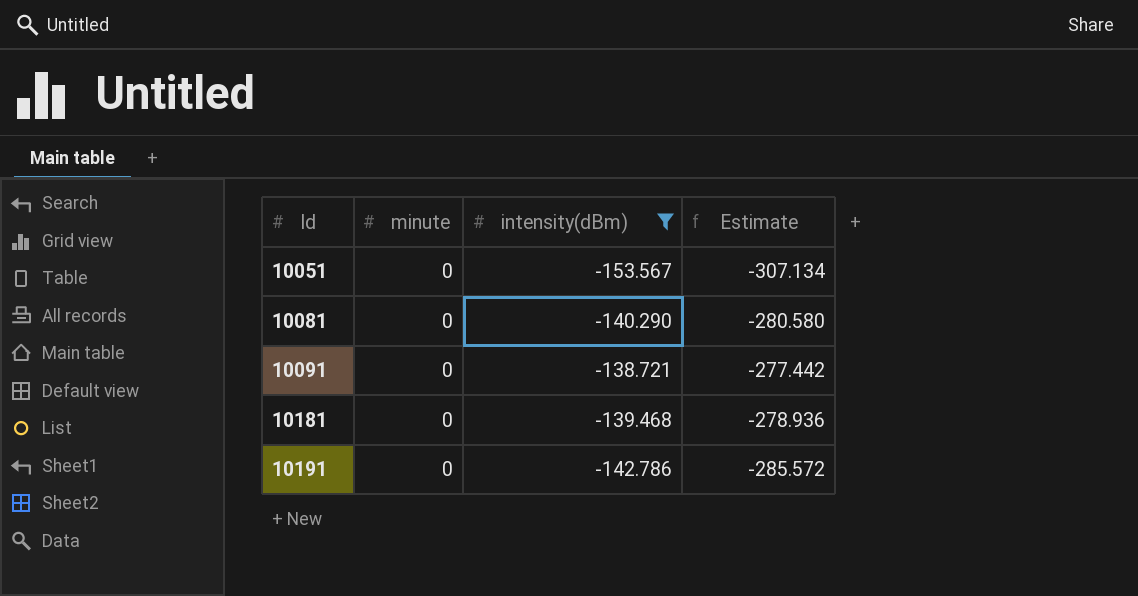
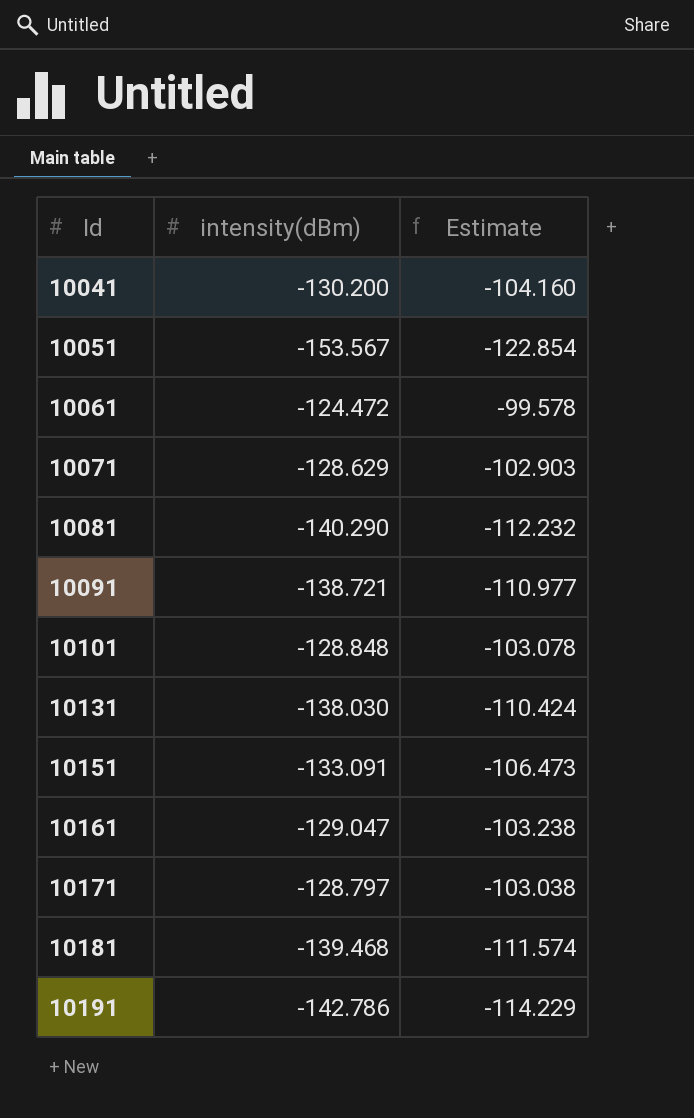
filter: intensity(dBm) <= -138.721 -> none
column minute | position: 2 -> none
column Estimate | formula: [intensity(dBm)] * 2 -> [intensity(dBm)] * 0.8

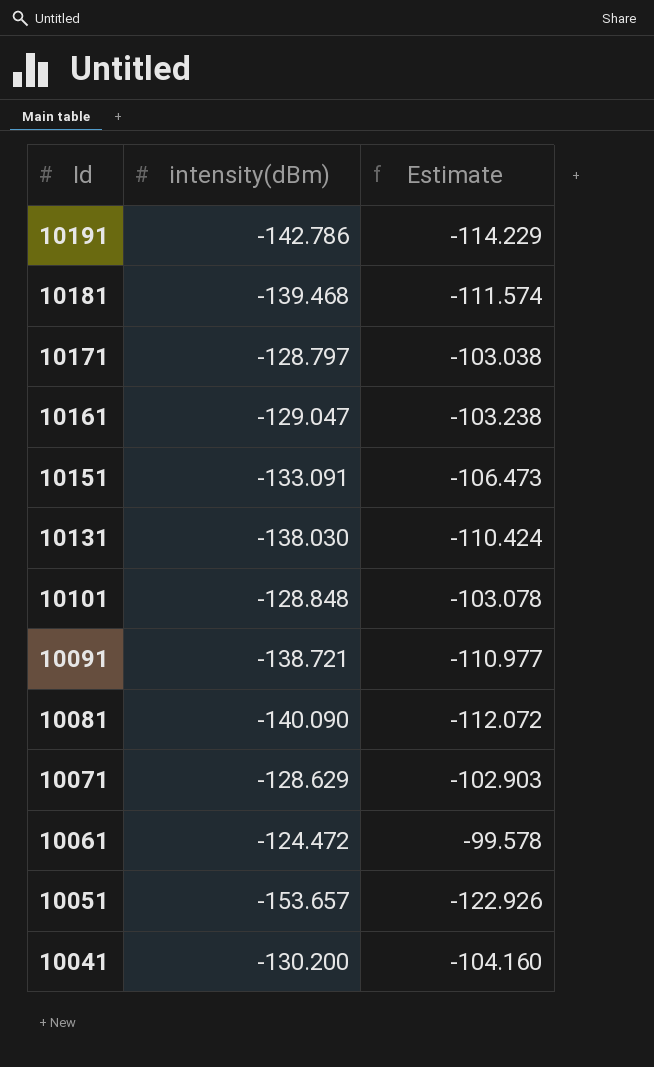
row order: Id ascending -> Id descending
10081 | intensity(dBm): -140.290 -> -140.090
10081 | Estimate: -112.232 -> -112.072
10051 | intensity(dBm): -153.567 -> -153.657
10051 | Estimate: -122.854 -> -122.926

